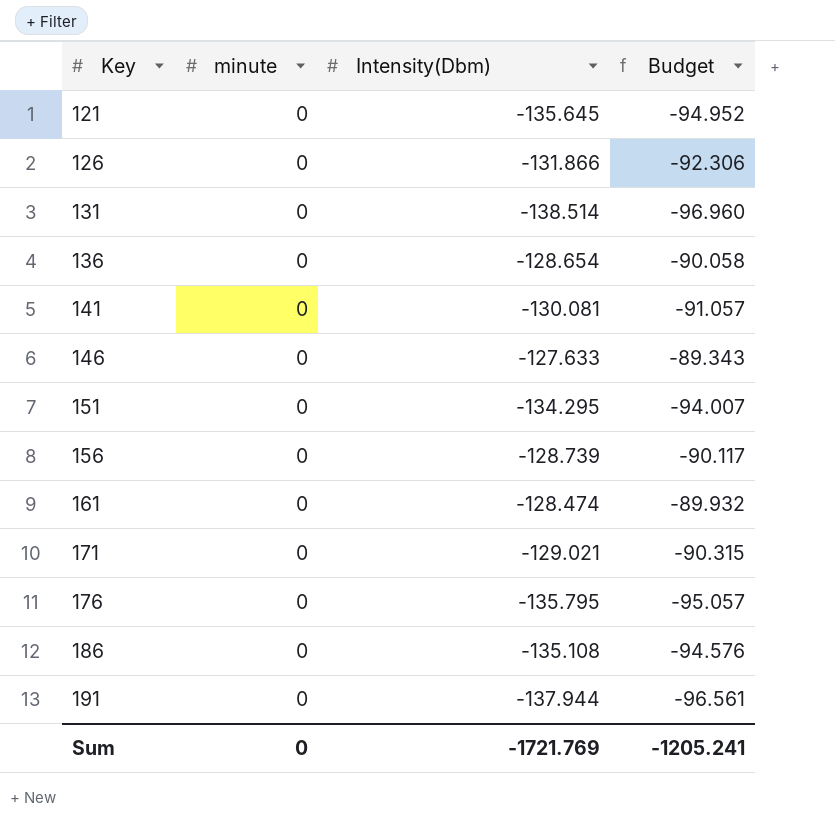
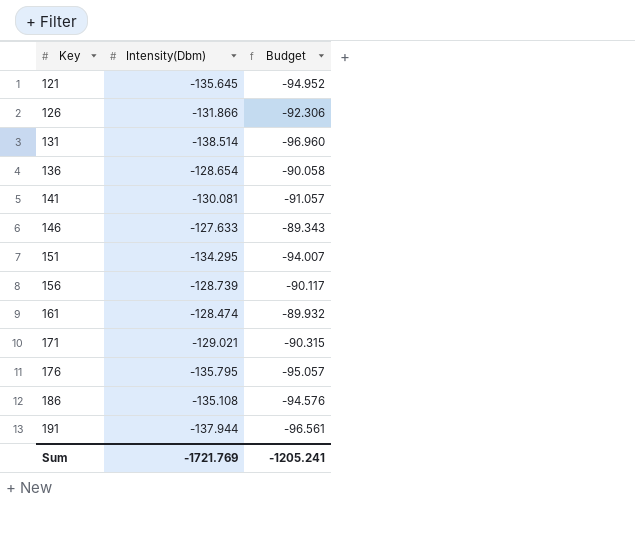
column minute | position: 2 -> none

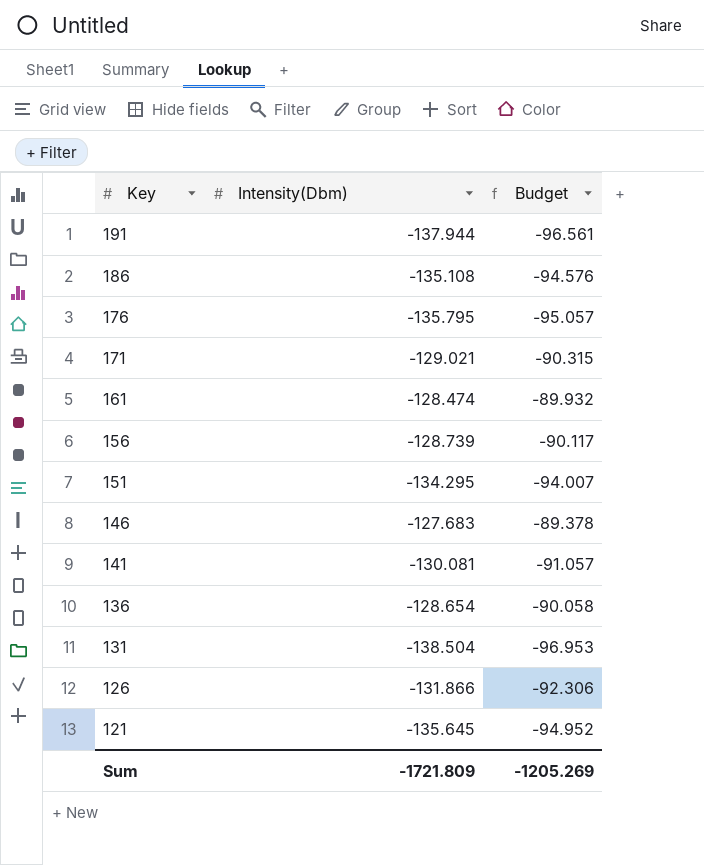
row order: Key ascending -> Key descending
146 | Intensity(Dbm): -127.633 -> -127.683
146 | Budget: -89.343 -> -89.378
131 | Intensity(Dbm): -138.514 -> -138.504
131 | Budget: -96.960 -> -96.953
Sum | Intensity(Dbm): -1721.769 -> -1721.809
Sum | Budget: -1205.241 -> -1205.269

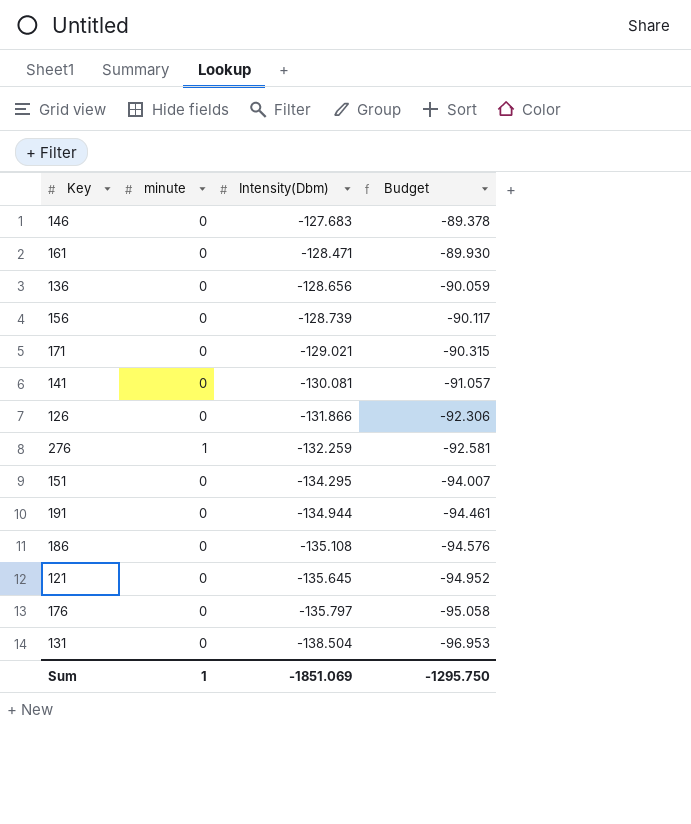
row order: Key descending -> Intensity(Dbm) descending
column minute | position: none -> 2
161 | Intensity(Dbm): -128.474 -> -128.471
161 | Budget: -89.932 -> -89.930
136 | Intensity(Dbm): -128.654 -> -128.656
136 | Budget: -90.058 -> -90.059
row 276: none -> 1 | -132.259 | -92.581
191 | Intensity(Dbm): -137.944 -> -134.944
191 | Budget: -96.561 -> -94.461
176 | Intensity(Dbm): -135.795 -> -135.797
176 | Budget: -95.057 -> -95.058
Sum | Intensity(Dbm): -1721.809 -> -1851.069
Sum | Budget: -1205.269 -> -1295.750

